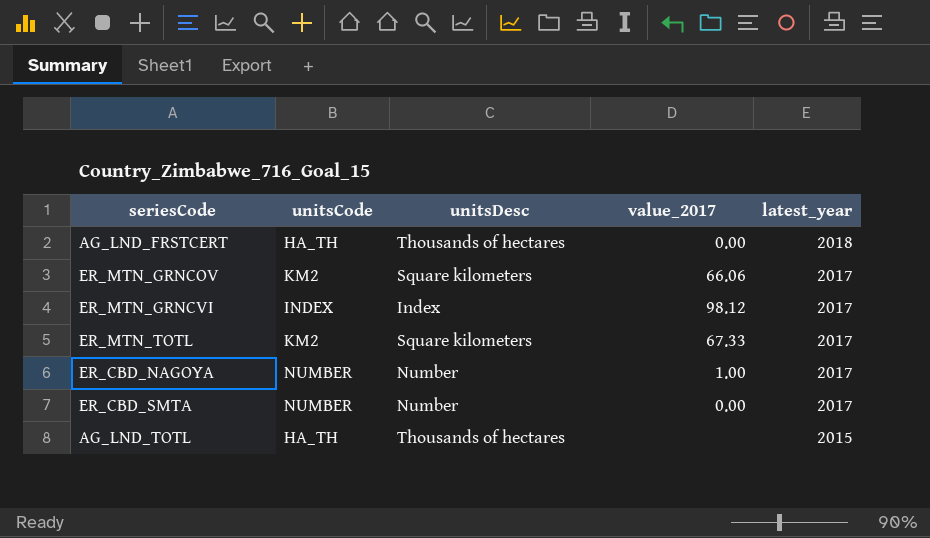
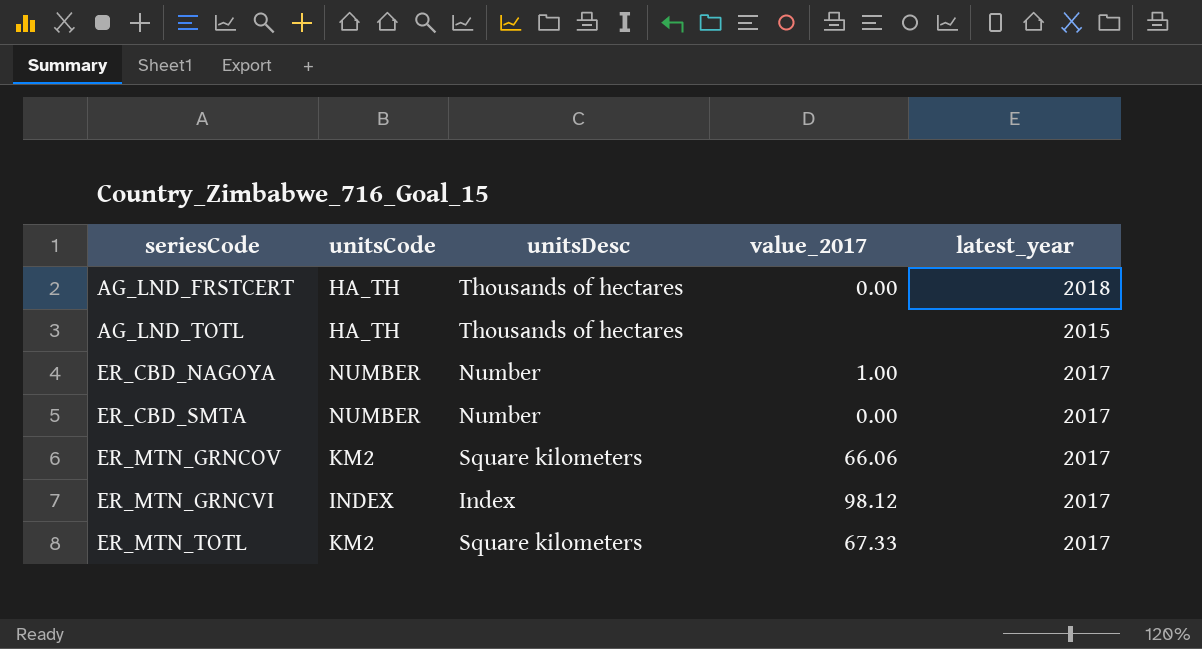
row order: latest_year descending -> seriesCode ascending

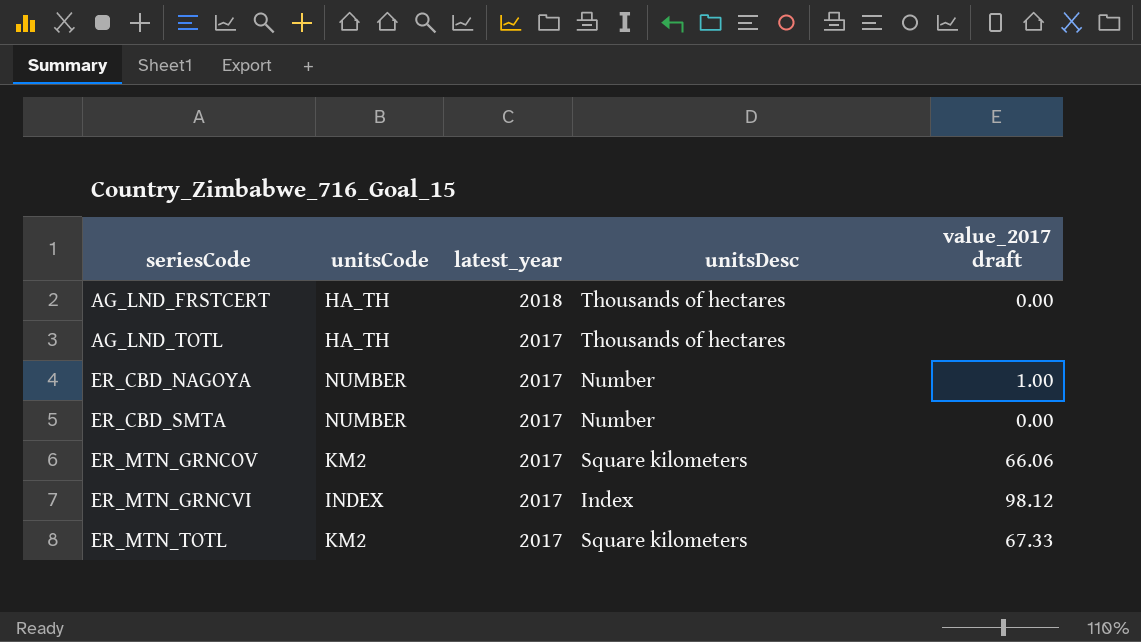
column latest_year | position: 5 -> 3
column name: value_2017 -> value_2017 draft
AG_LND_TOTL | latest_year: 2015 -> 2017

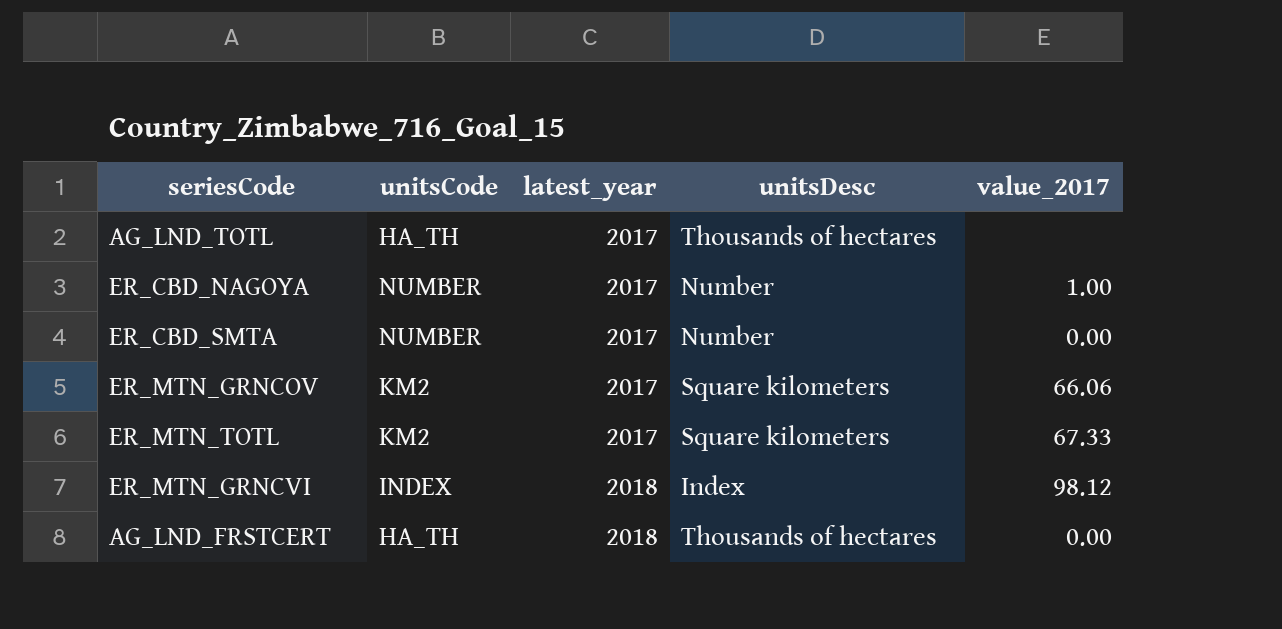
row order: seriesCode ascending -> latest_year ascending
column name: value_2017 draft -> value_2017
ER_MTN_GRNCVI | latest_year: 2017 -> 2018

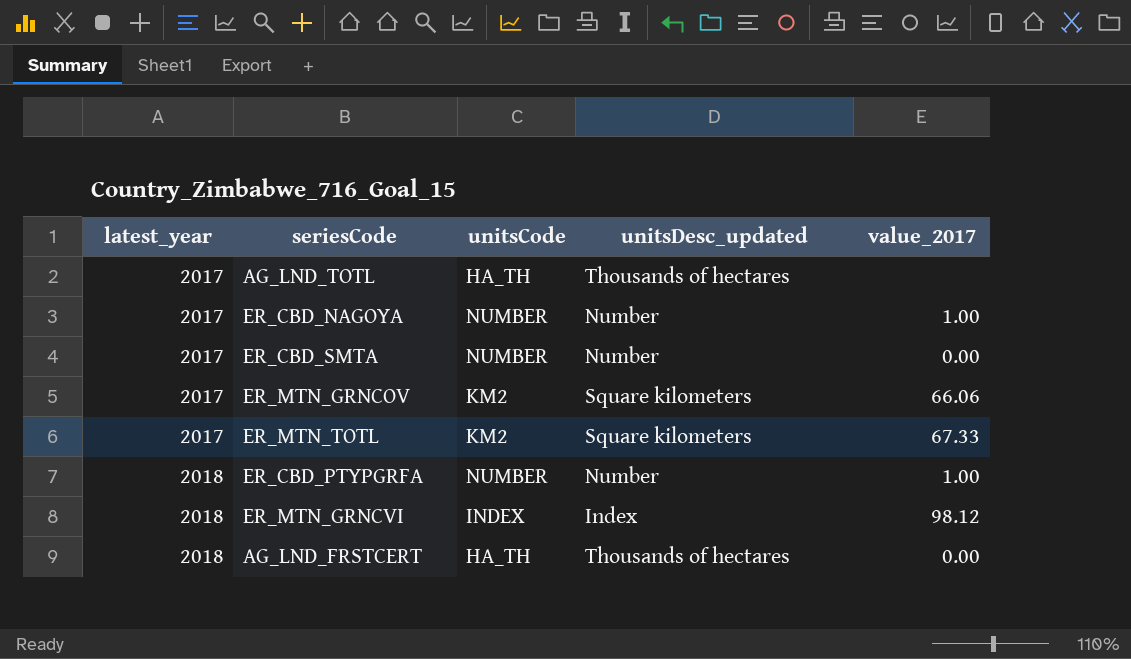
column latest_year | position: 3 -> 1
column name: unitsDesc -> unitsDesc_updated
row ER_CBD_PTYPGRFA: none -> 2018 | NUMBER | Number | 1.00

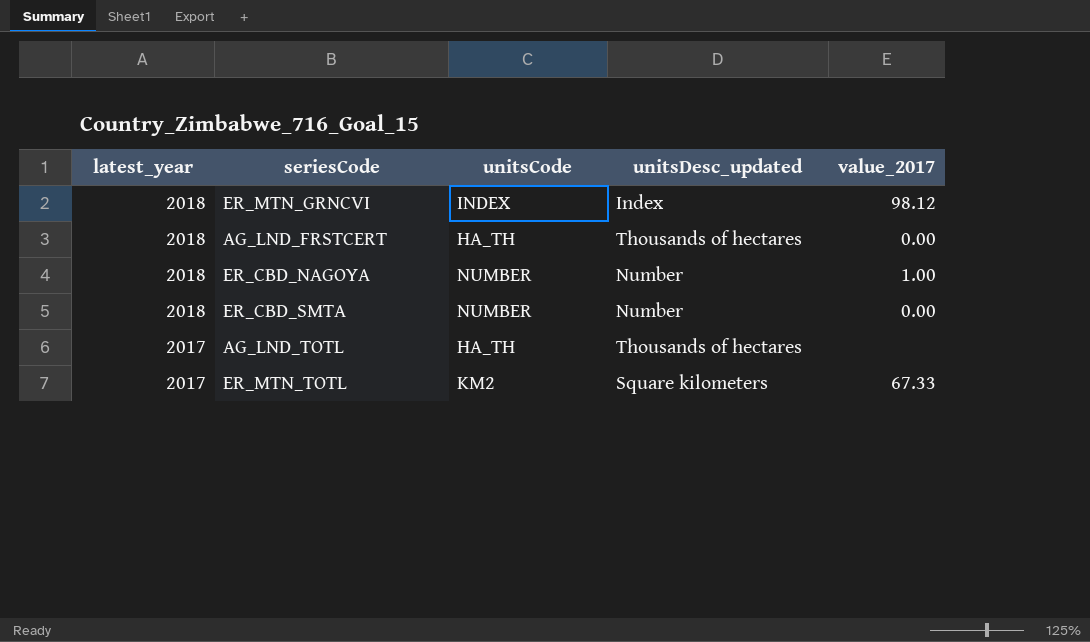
row order: latest_year ascending -> latest_year descending
row ER_MTN_GRNCOV: 2017 | KM2 | Square kilometers | 66.06 -> none
row ER_CBD_PTYPGRFA: 2018 | NUMBER | Number | 1.00 -> none
ER_CBD_NAGOYA | latest_year: 2017 -> 2018
ER_CBD_SMTA | latest_year: 2017 -> 2018

